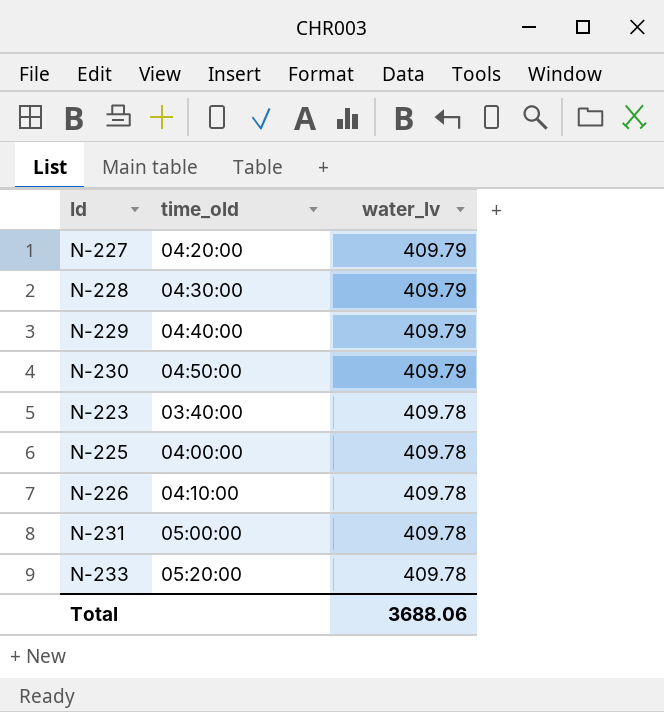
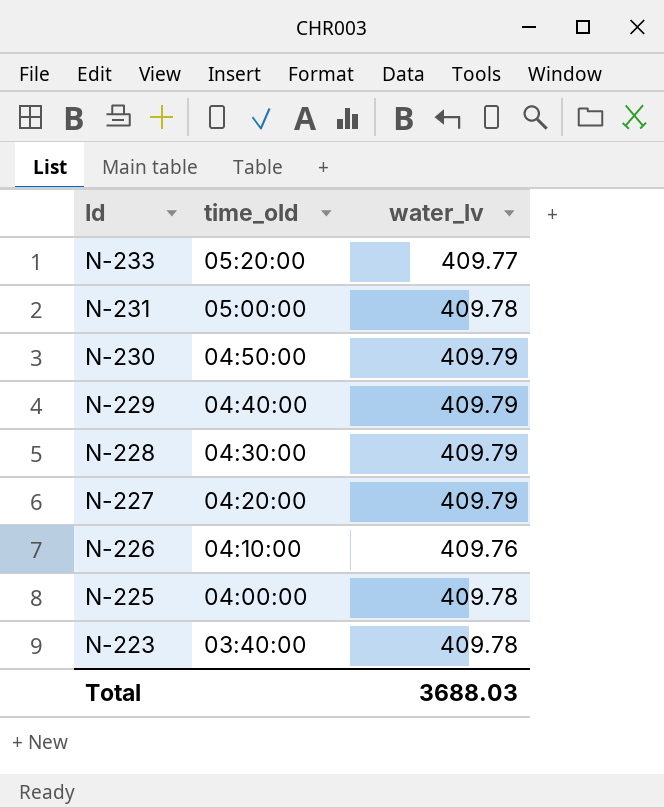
row order: water_lv descending -> Id descending
N-233 | water_lv: 409.78 -> 409.77
N-226 | water_lv: 409.78 -> 409.76
Total | water_lv: 3688.06 -> 3688.03

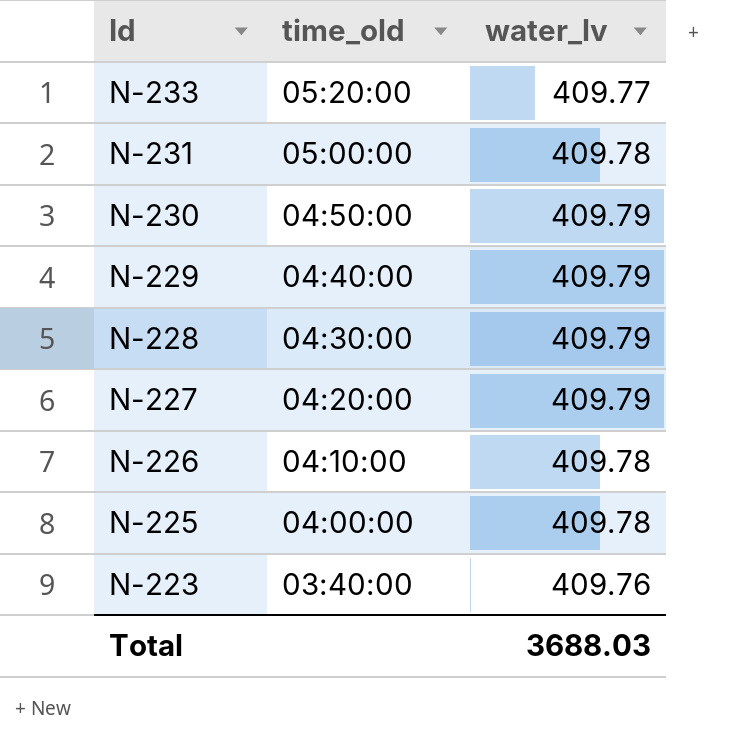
N-226 | water_lv: 409.76 -> 409.78
N-223 | water_lv: 409.78 -> 409.76

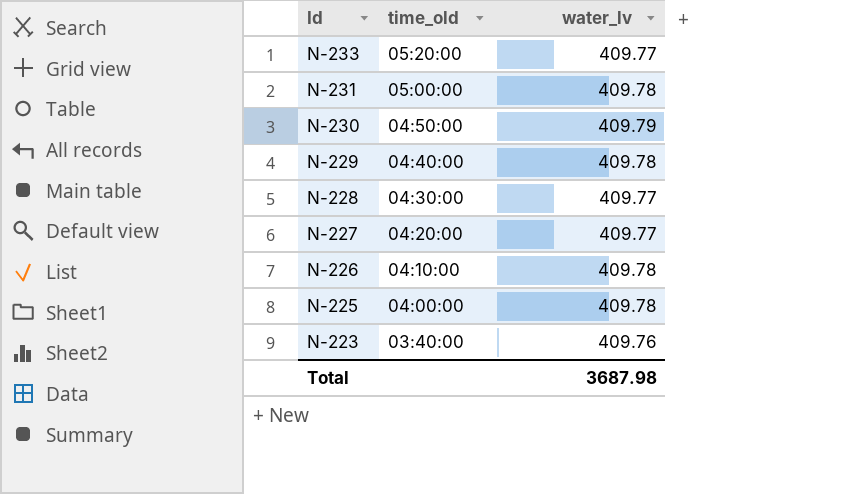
N-229 | water_lv: 409.79 -> 409.78
N-228 | water_lv: 409.79 -> 409.77
N-227 | water_lv: 409.79 -> 409.77
Total | water_lv: 3688.03 -> 3687.98

